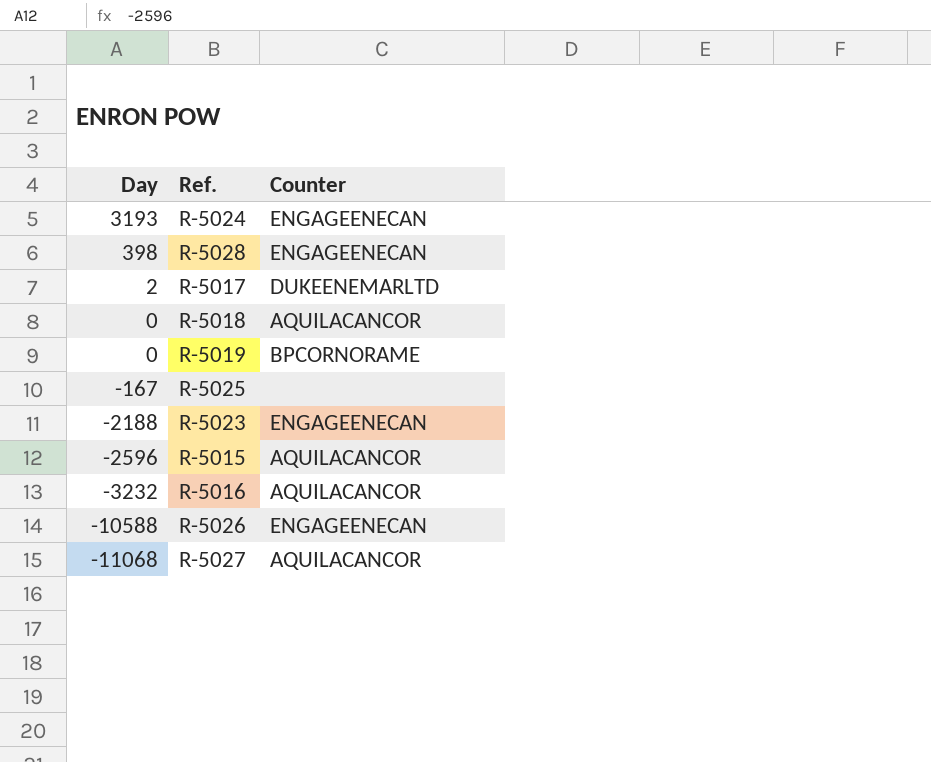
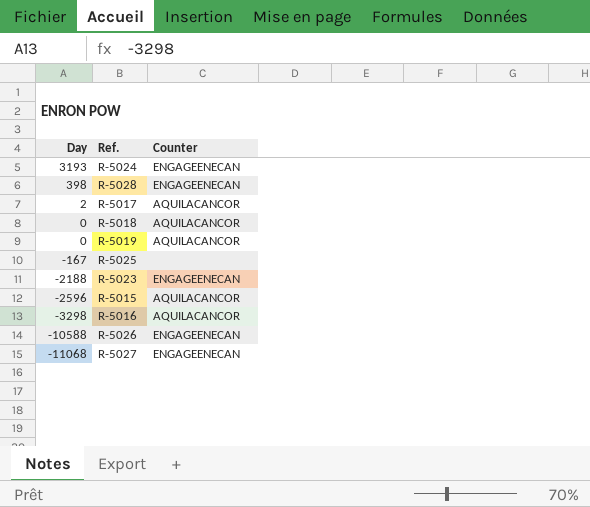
R-5017 | Counter: DUKEENEMARLTD -> AQUILACANCOR
R-5019 | Counter: BPCORNORAME -> AQUILACANCOR
R-5016 | Day: -3232 -> -3298
R-5027 | Counter: AQUILACANCOR -> ENGAGEENECAN

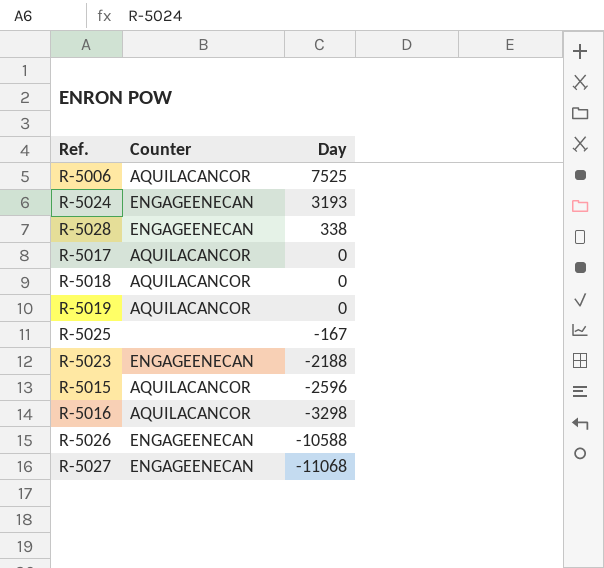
column Day | position: 1 -> 3
row R-5006: none -> AQUILACANCOR | 7525
R-5028 | Day: 398 -> 338
R-5017 | Day: 2 -> 0

